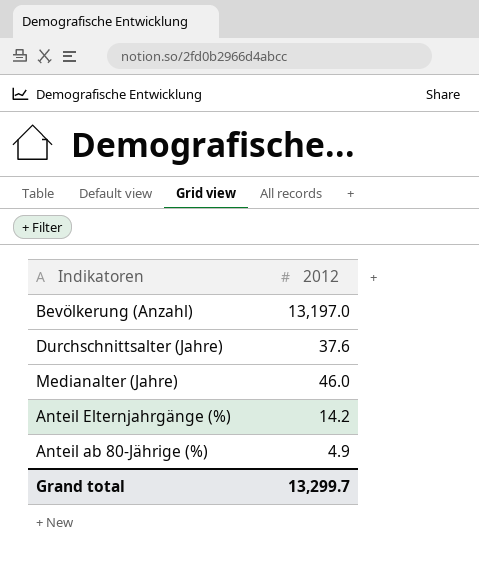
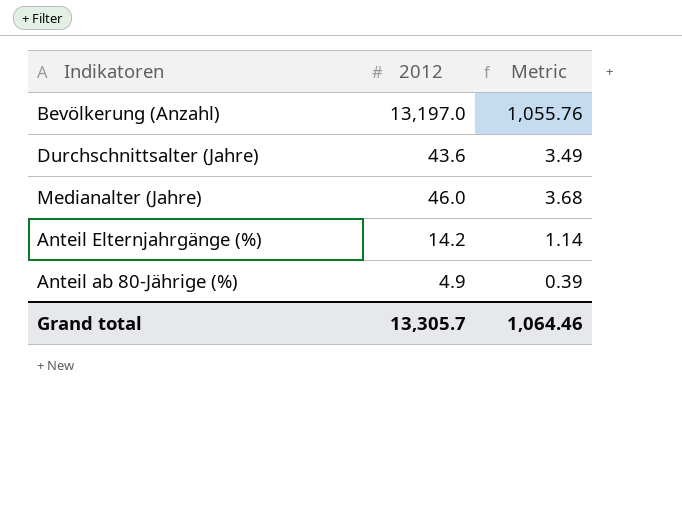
column Metric | formula: none -> [2012] * 0.08
Durchschnittsalter (Jahre) | 2012: 37.6 -> 43.6
Grand total | 2012: 13,299.7 -> 13,305.7

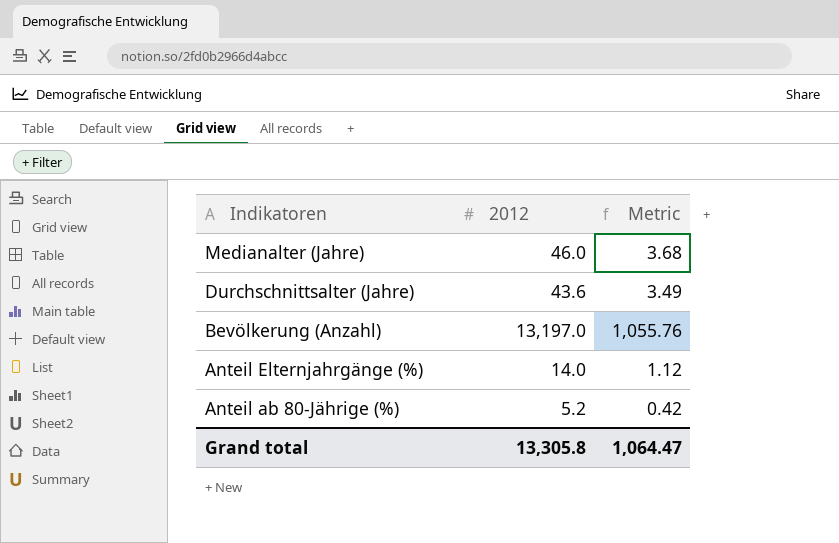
row order: none -> Indikatoren descending
Anteil Elternjahrgänge (%) | 2012: 14.2 -> 14.0
Anteil Elternjahrgänge (%) | Metric: 1.14 -> 1.12
Anteil ab 80-Jährige (%) | 2012: 4.9 -> 5.2
Anteil ab 80-Jährige (%) | Metric: 0.39 -> 0.42
Grand total | 2012: 13,305.7 -> 13,305.8
Grand total | Metric: 1,064.46 -> 1,064.47

